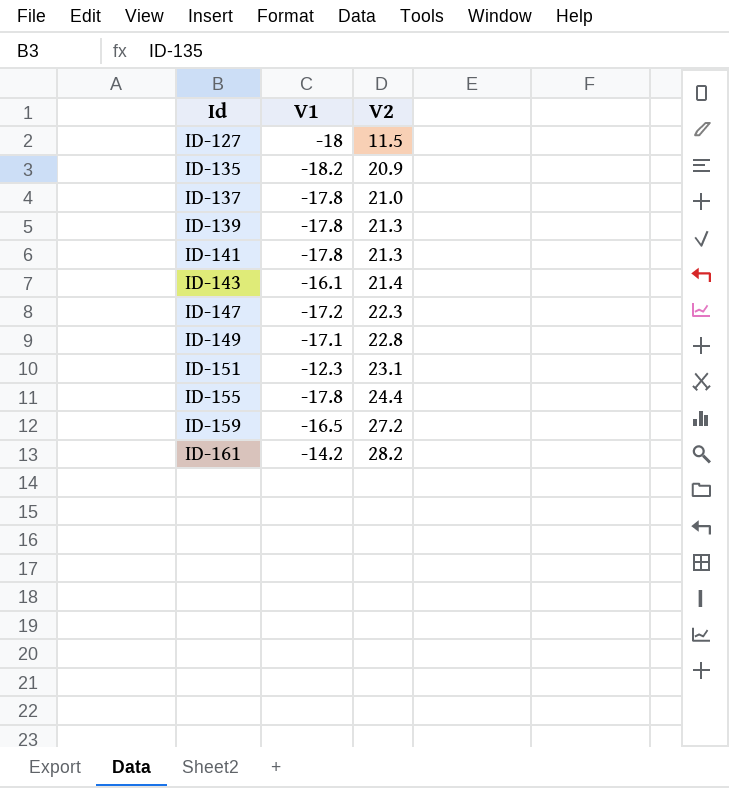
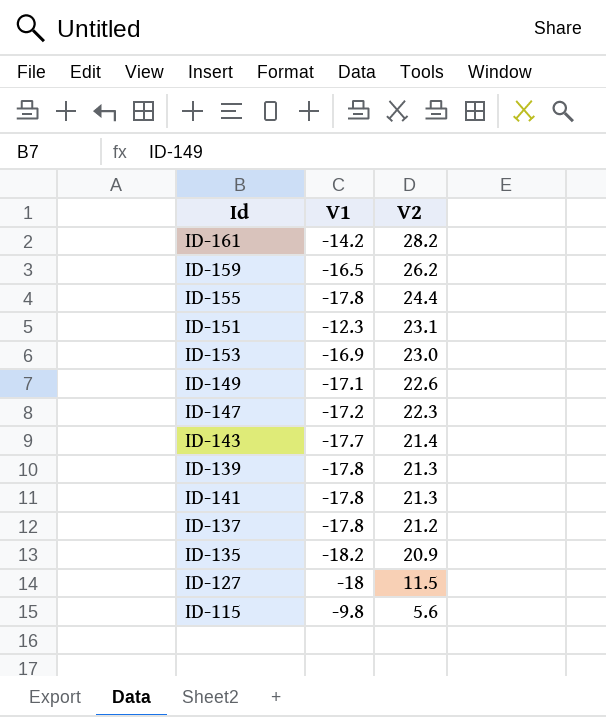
row order: Id ascending -> V2 descending
ID-159 | V2: 27.2 -> 26.2
row ID-153: none -> -16.9 | 23.0
ID-149 | V2: 22.8 -> 22.6
ID-143 | V1: -16.1 -> -17.7
ID-137 | V2: 21.0 -> 21.2
row ID-115: none -> -9.8 | 5.6

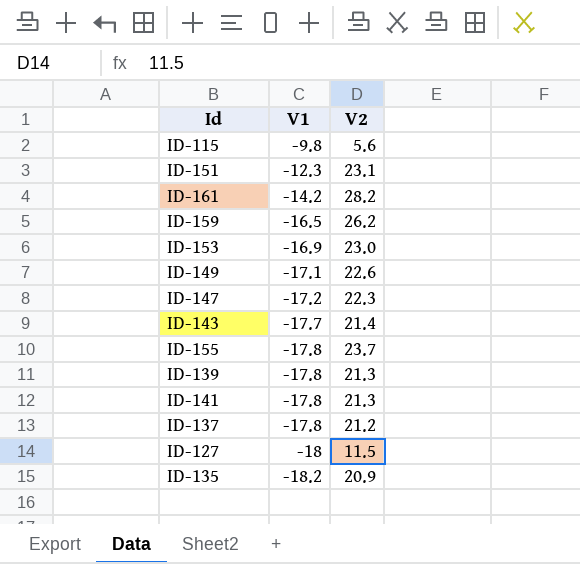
row order: V2 descending -> V1 descending
ID-155 | V2: 24.4 -> 23.7

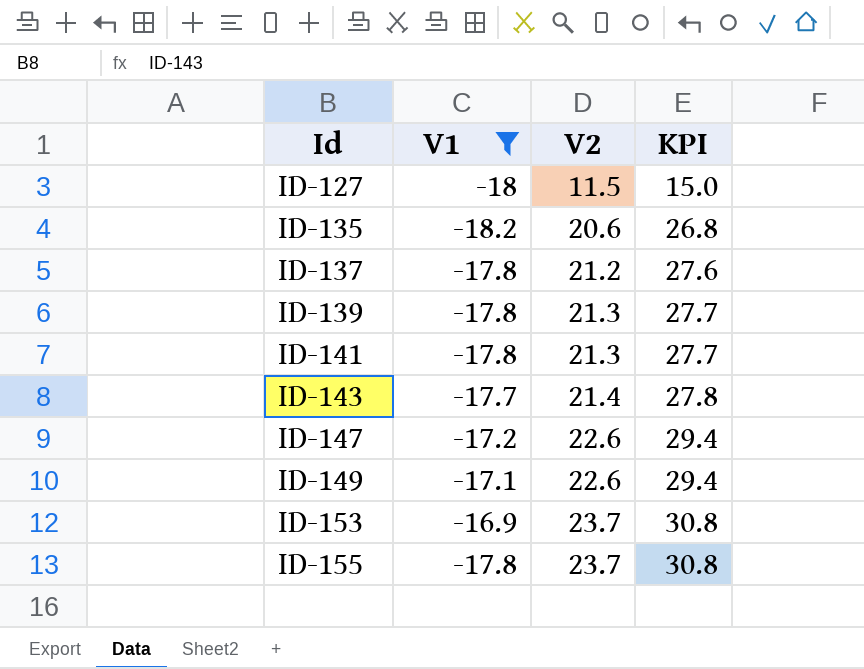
filter: none -> V1 <= -16.9
row order: V1 descending -> Id ascending
column KPI | formula: none -> [V2] * 1.3
ID-135 | V2: 20.9 -> 20.6
ID-147 | V2: 22.3 -> 22.6
ID-153 | V2: 23.0 -> 23.7

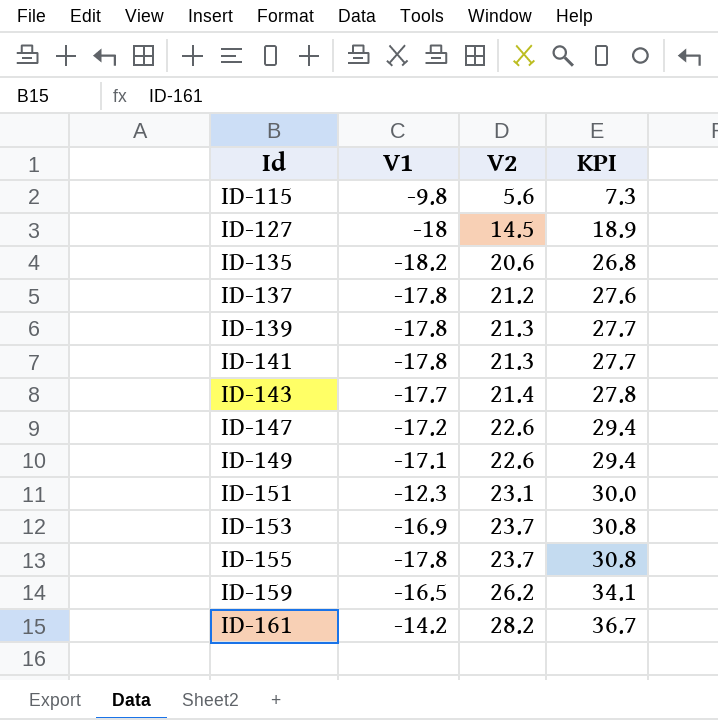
filter: V1 <= -16.9 -> none
ID-127 | V2: 11.5 -> 14.5
ID-127 | KPI: 15.0 -> 18.9

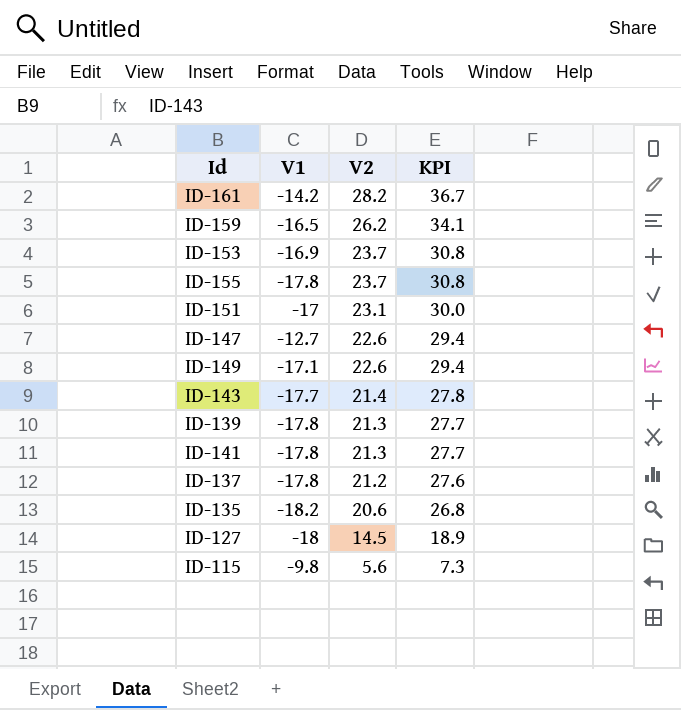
row order: Id ascending -> V2 descending
ID-151 | V1: -12.3 -> -17
ID-147 | V1: -17.2 -> -12.7

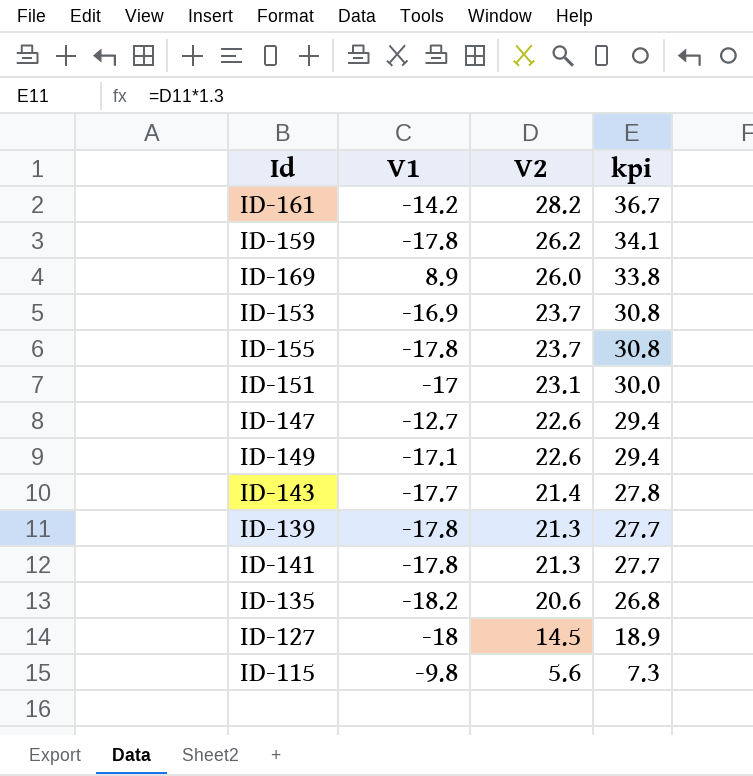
column name: KPI -> kpi
row ID-137: -17.8 | 21.2 | 27.6 -> none
ID-159 | V1: -16.5 -> -17.8
row ID-169: none -> 8.9 | 26.0 | 33.8

